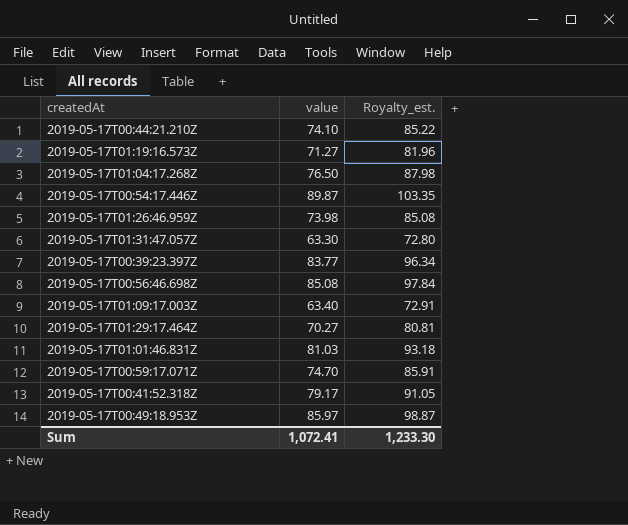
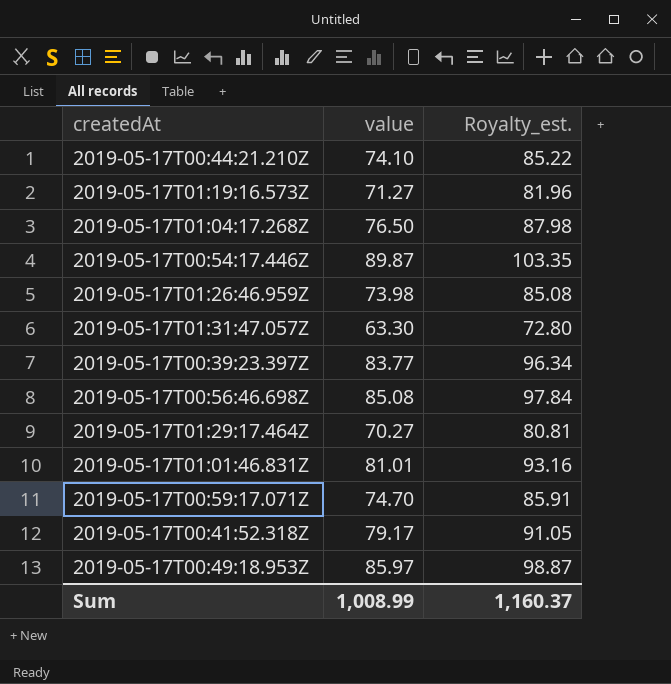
row 2019-05-17T01:09:17.003Z: 63.40 | 72.91 -> none
2019-05-17T01:01:46.831Z | value: 81.03 -> 81.01
2019-05-17T01:01:46.831Z | Royalty_est.: 93.18 -> 93.16
Sum | value: 1,072.41 -> 1,008.99
Sum | Royalty_est.: 1,233.30 -> 1,160.37

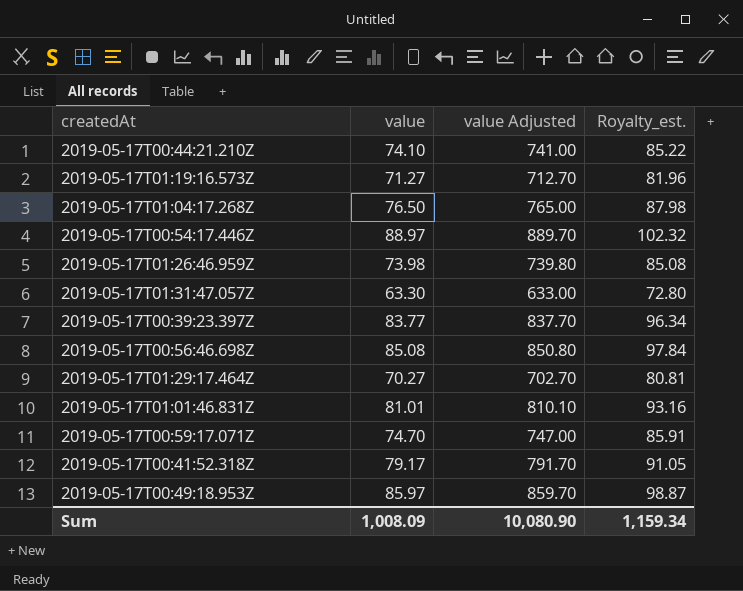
column value Adjusted | formula: none -> [value] * 10
2019-05-17T00:54:17.446Z | value: 89.87 -> 88.97
2019-05-17T00:54:17.446Z | Royalty_est.: 103.35 -> 102.32
Sum | value: 1,008.99 -> 1,008.09
Sum | Royalty_est.: 1,160.37 -> 1,159.34

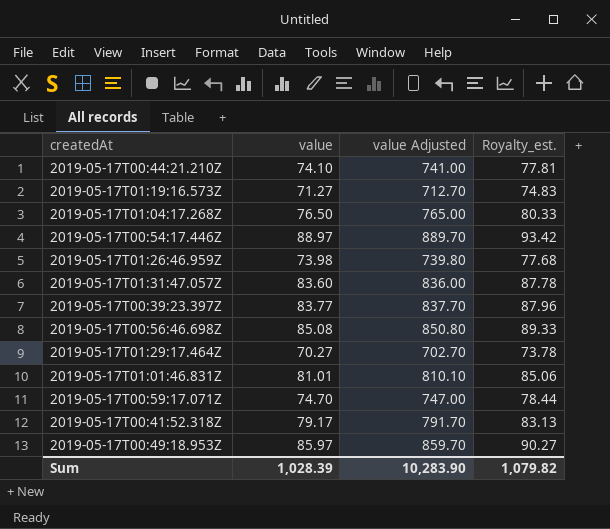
column Royalty_est. | formula: [value] * 1.15 -> [value] * 1.05
2019-05-17T01:31:47.057Z | value: 63.30 -> 83.60
2019-05-17T01:31:47.057Z | value Adjusted: 633.00 -> 836.00
Sum | value: 1,008.09 -> 1,028.39
Sum | value Adjusted: 10,080.90 -> 10,283.90
Sum | Royalty_est.: 1,159.34 -> 1,079.82

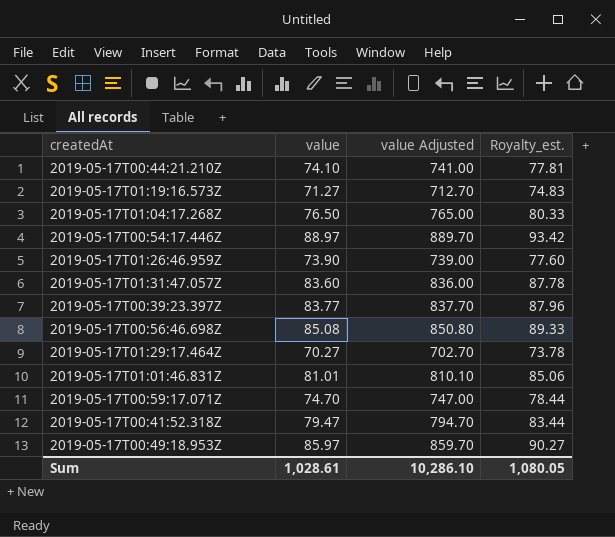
2019-05-17T01:26:46.959Z | value: 73.98 -> 73.90
2019-05-17T01:26:46.959Z | value Adjusted: 739.80 -> 739.00
2019-05-17T01:26:46.959Z | Royalty_est.: 77.68 -> 77.60
2019-05-17T00:41:52.318Z | value: 79.17 -> 79.47
2019-05-17T00:41:52.318Z | value Adjusted: 791.70 -> 794.70
2019-05-17T00:41:52.318Z | Royalty_est.: 83.13 -> 83.44
Sum | value: 1,028.39 -> 1,028.61
Sum | value Adjusted: 10,283.90 -> 10,286.10
Sum | Royalty_est.: 1,079.82 -> 1,080.05

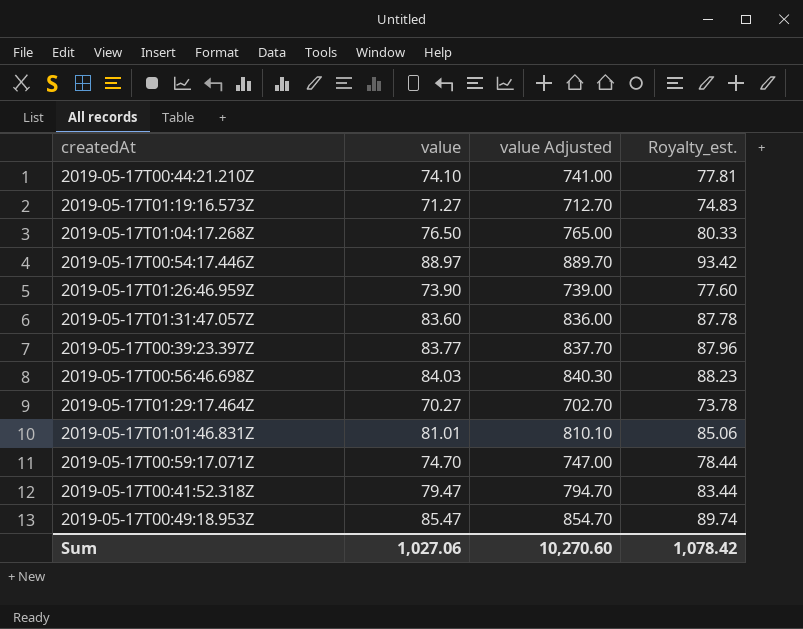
2019-05-17T00:56:46.698Z | value: 85.08 -> 84.03
2019-05-17T00:56:46.698Z | value Adjusted: 850.80 -> 840.30
2019-05-17T00:56:46.698Z | Royalty_est.: 89.33 -> 88.23
2019-05-17T00:49:18.953Z | value: 85.97 -> 85.47
2019-05-17T00:49:18.953Z | value Adjusted: 859.70 -> 854.70
2019-05-17T00:49:18.953Z | Royalty_est.: 90.27 -> 89.74
Sum | value: 1,028.61 -> 1,027.06
Sum | value Adjusted: 10,286.10 -> 10,270.60
Sum | Royalty_est.: 1,080.05 -> 1,078.42

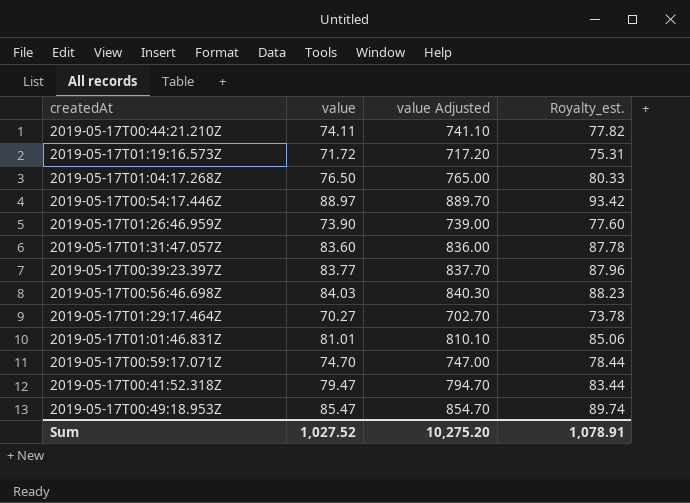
2019-05-17T00:44:21.210Z | value: 74.10 -> 74.11
2019-05-17T00:44:21.210Z | value Adjusted: 741.00 -> 741.10
2019-05-17T00:44:21.210Z | Royalty_est.: 77.81 -> 77.82
2019-05-17T01:19:16.573Z | value: 71.27 -> 71.72
2019-05-17T01:19:16.573Z | value Adjusted: 712.70 -> 717.20
2019-05-17T01:19:16.573Z | Royalty_est.: 74.83 -> 75.31
Sum | value: 1,027.06 -> 1,027.52
Sum | value Adjusted: 10,270.60 -> 10,275.20
Sum | Royalty_est.: 1,078.42 -> 1,078.91

